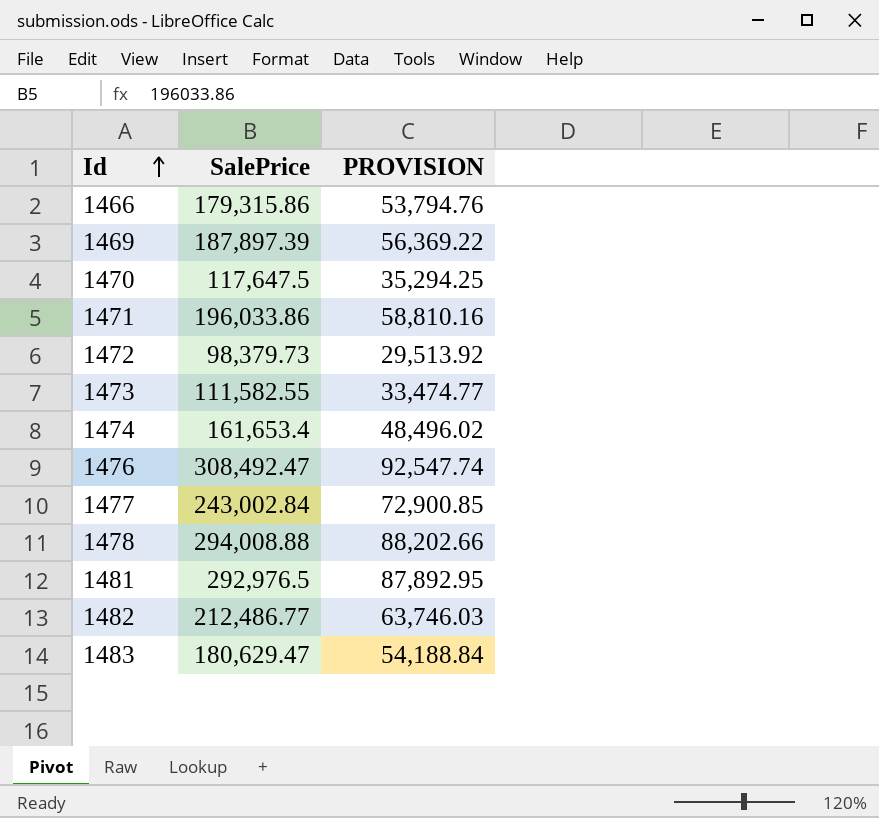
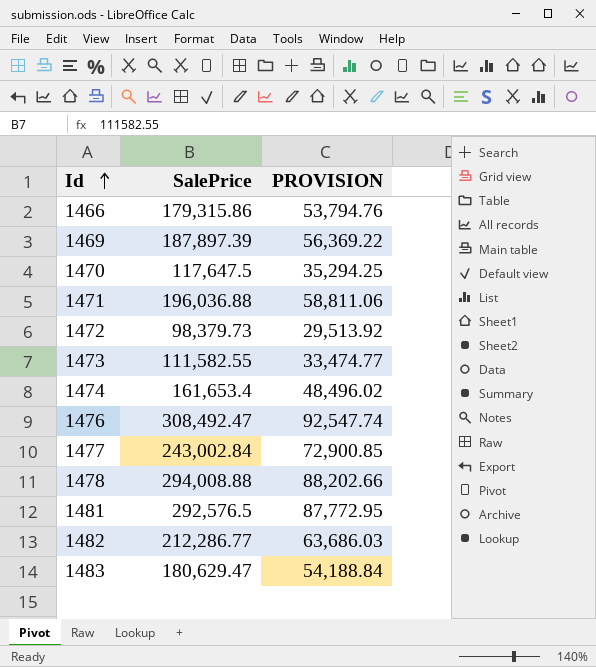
1471 | SalePrice: 196,033.86 -> 196,036.88
1471 | PROVISION: 58,810.16 -> 58,811.06
1481 | SalePrice: 292,976.5 -> 292,576.5
1481 | PROVISION: 87,892.95 -> 87,772.95
1482 | SalePrice: 212,486.77 -> 212,286.77
1482 | PROVISION: 63,746.03 -> 63,686.03

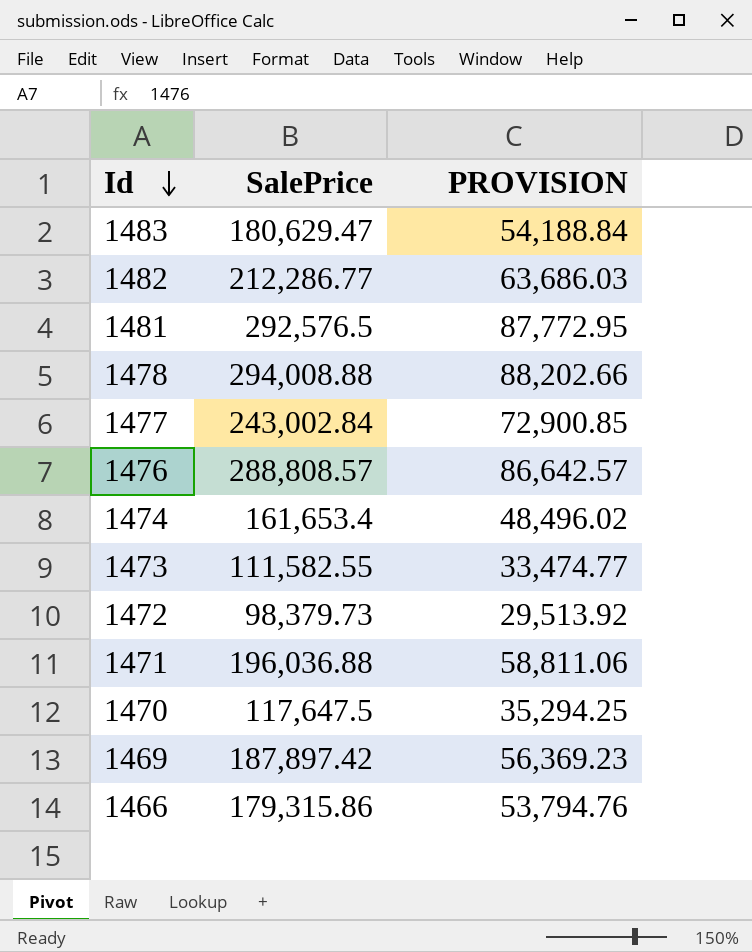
row order: Id ascending -> Id descending
1476 | SalePrice: 308,492.47 -> 288,808.57
1476 | PROVISION: 92,547.74 -> 86,642.57
1469 | SalePrice: 187,897.39 -> 187,897.42
1469 | PROVISION: 56,369.22 -> 56,369.23

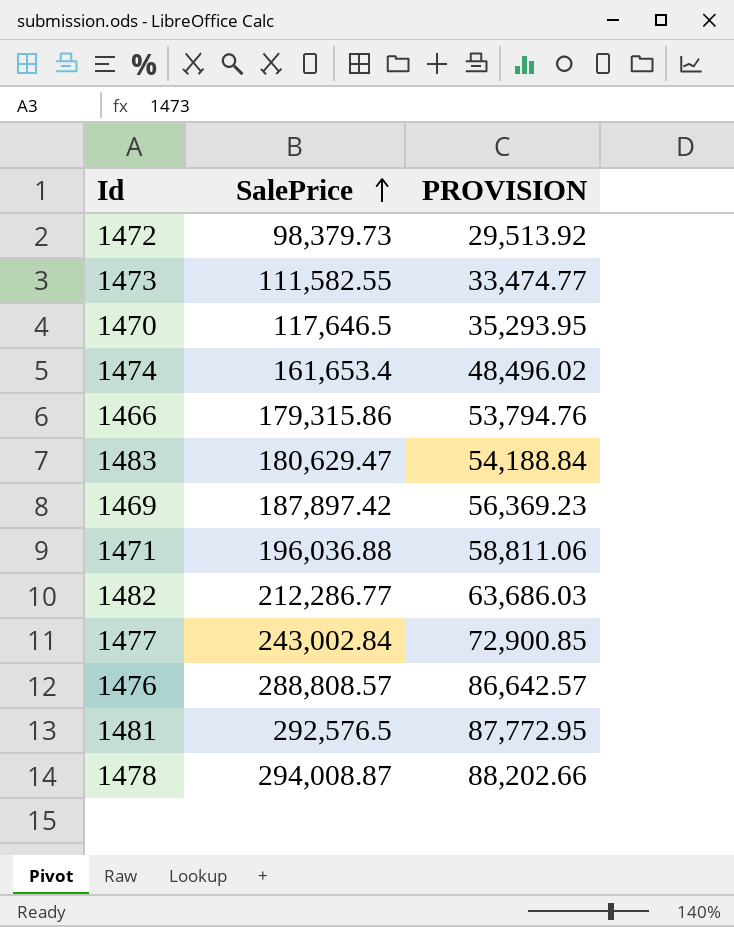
row order: Id descending -> SalePrice ascending
1470 | SalePrice: 117,647.5 -> 117,646.5
1470 | PROVISION: 35,294.25 -> 35,293.95
1478 | SalePrice: 294,008.88 -> 294,008.87

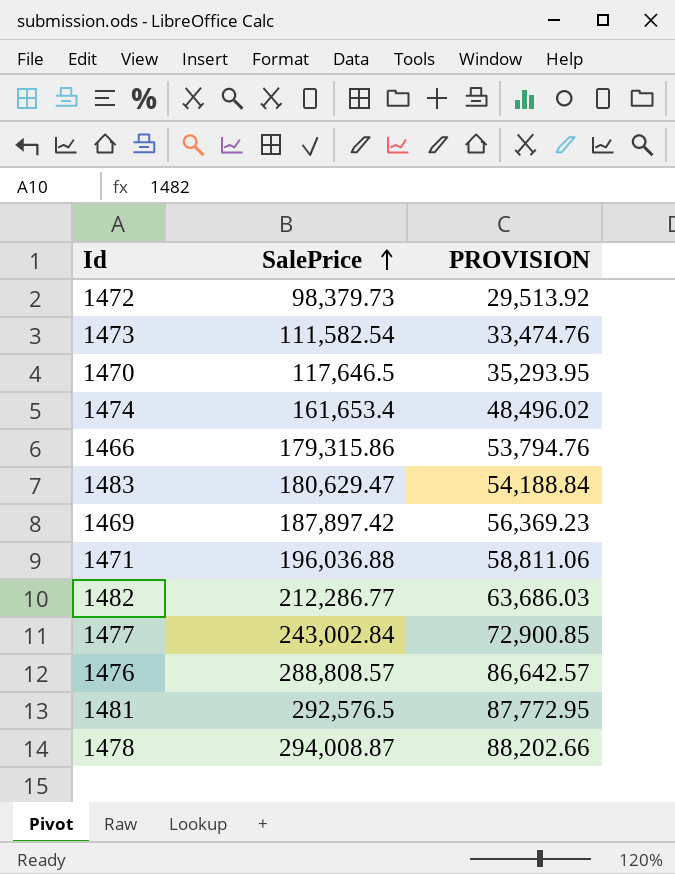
1473 | SalePrice: 111,582.55 -> 111,582.54
1473 | PROVISION: 33,474.77 -> 33,474.76

